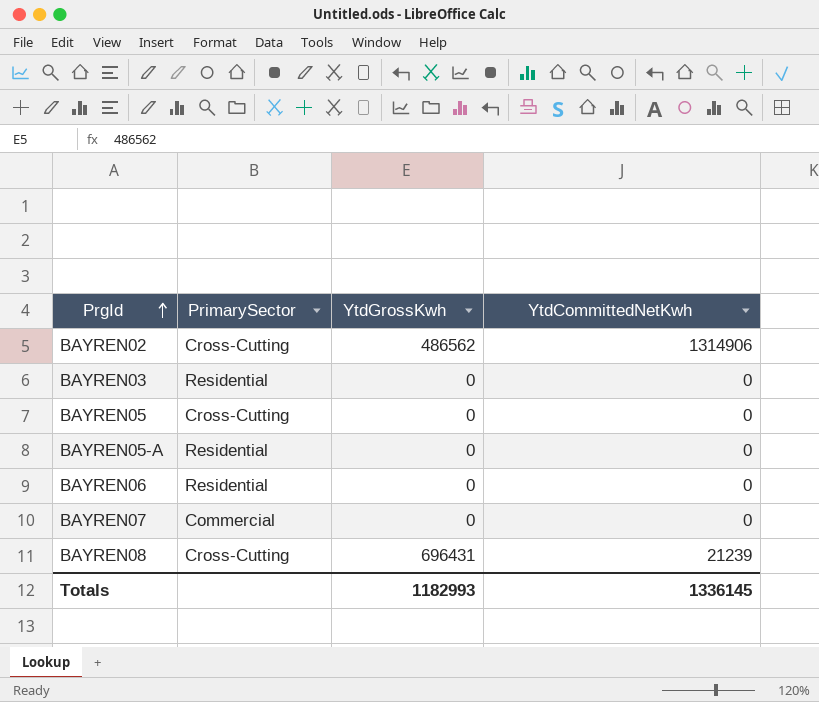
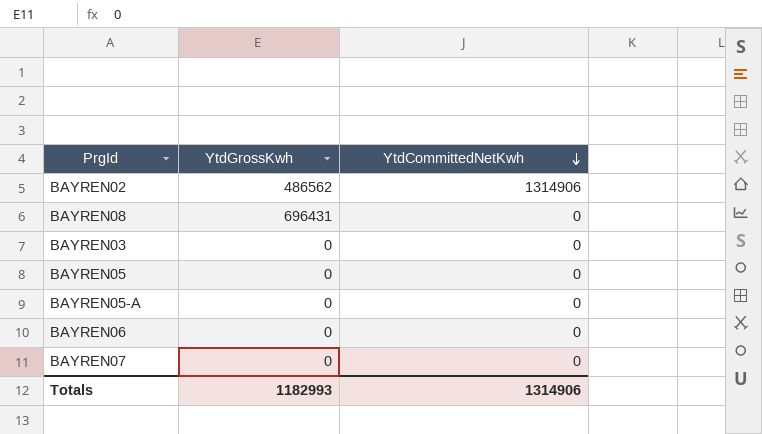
row order: PrgId ascending -> YtdCommittedNetKwh descending
column PrimarySector | position: 2 -> none
BAYREN08 | YtdCommittedNetKwh: 21239 -> 0
Totals | YtdCommittedNetKwh: 1336145 -> 1314906

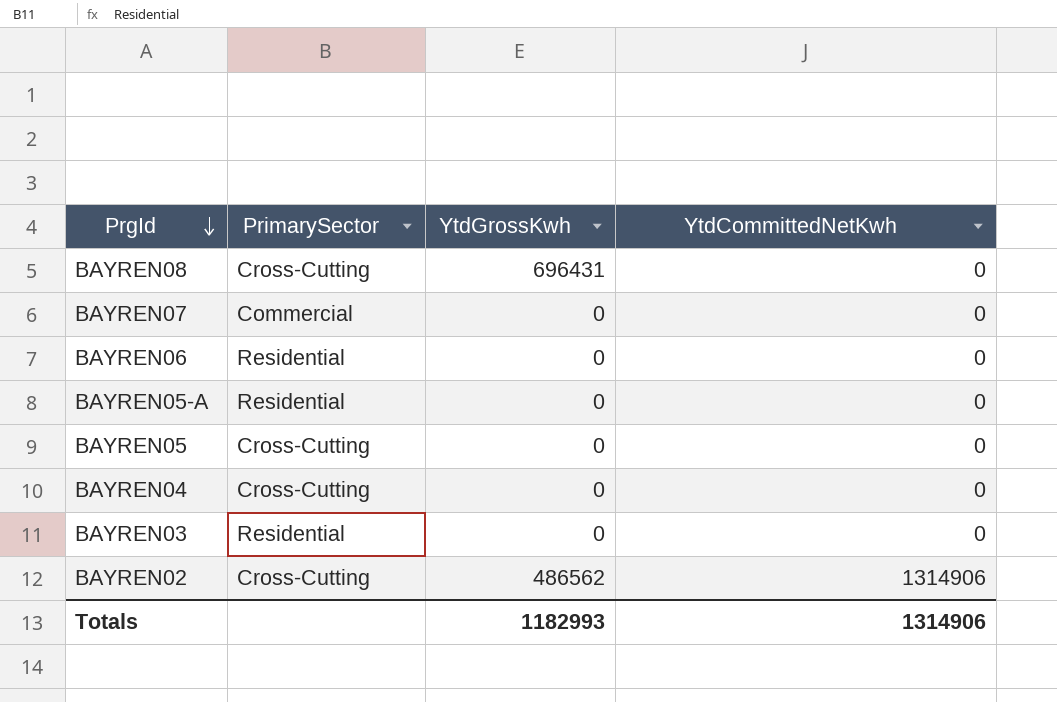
row order: YtdCommittedNetKwh descending -> PrgId descending
column PrimarySector | position: none -> 2
row BAYREN04: none -> Cross-Cutting | 0 | 0

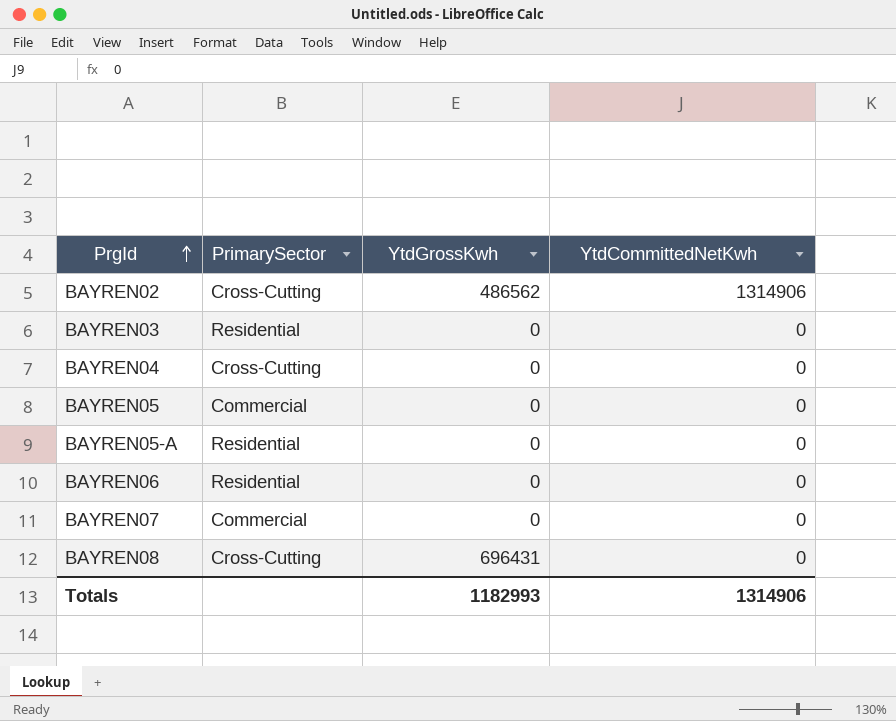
row order: PrgId descending -> PrgId ascending
BAYREN05 | PrimarySector: Cross-Cutting -> Commercial

